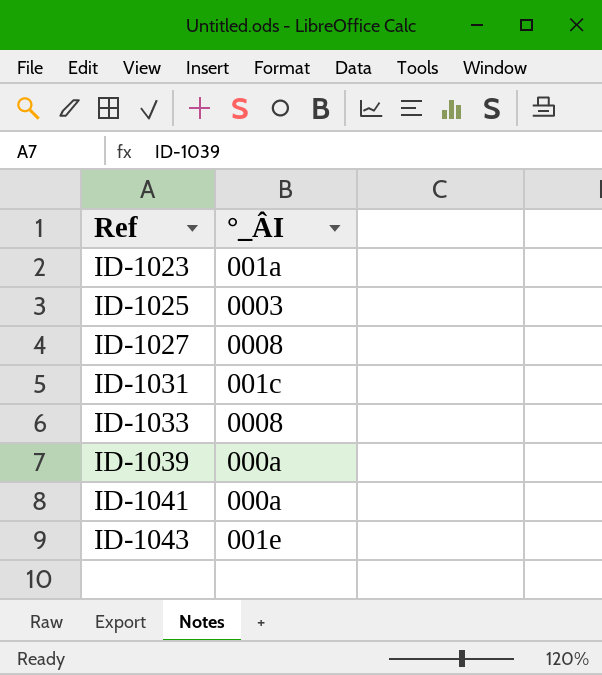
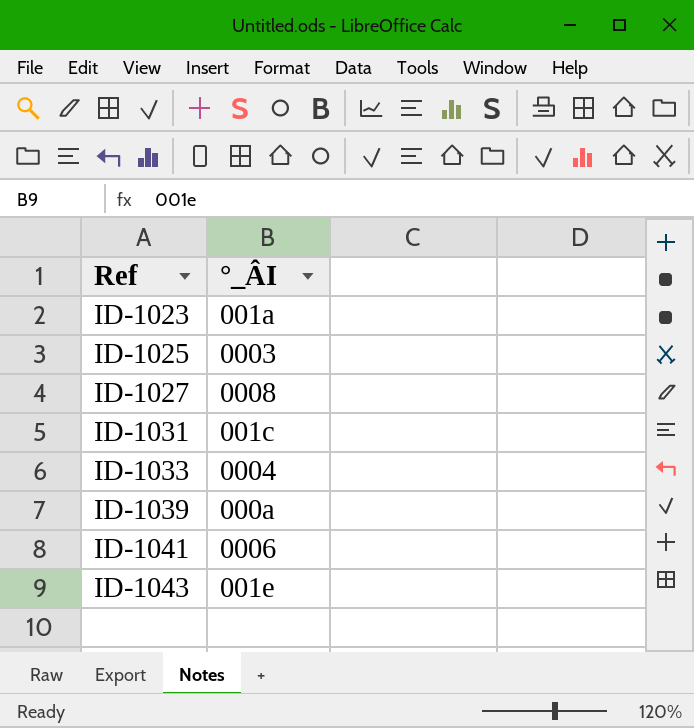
ID-1033 | °_ÂI: 0008 -> 0004
ID-1041 | °_ÂI: 000a -> 0006

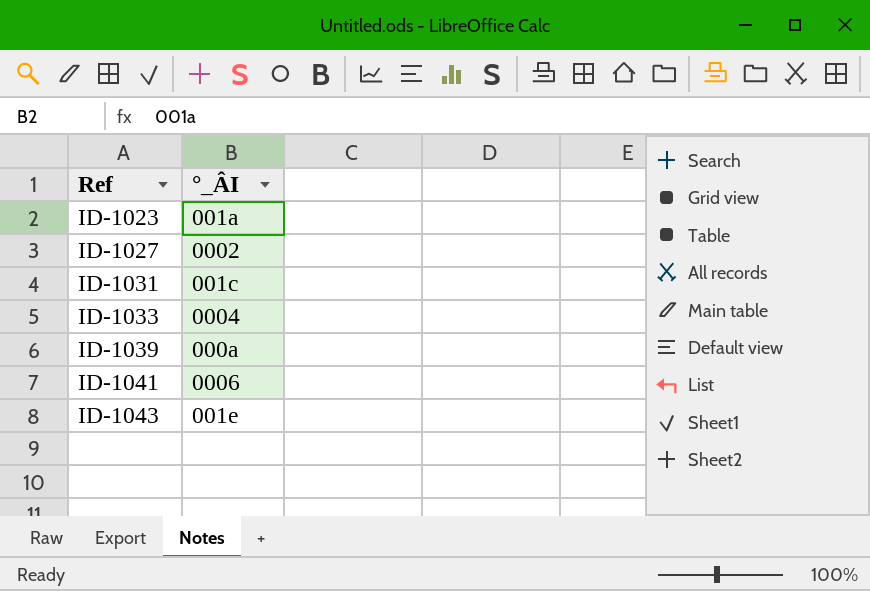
row ID-1025: 0003 -> none
ID-1027 | °_ÂI: 0008 -> 0002

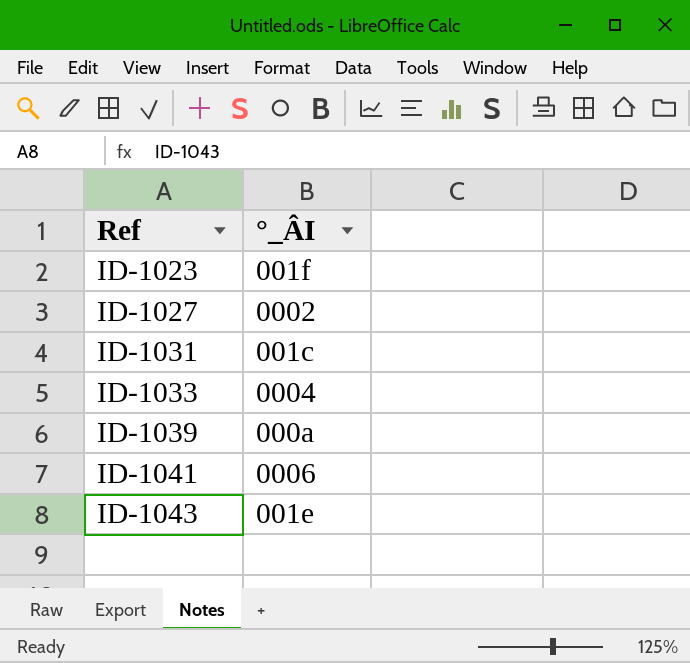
ID-1023 | °_ÂI: 001a -> 001f

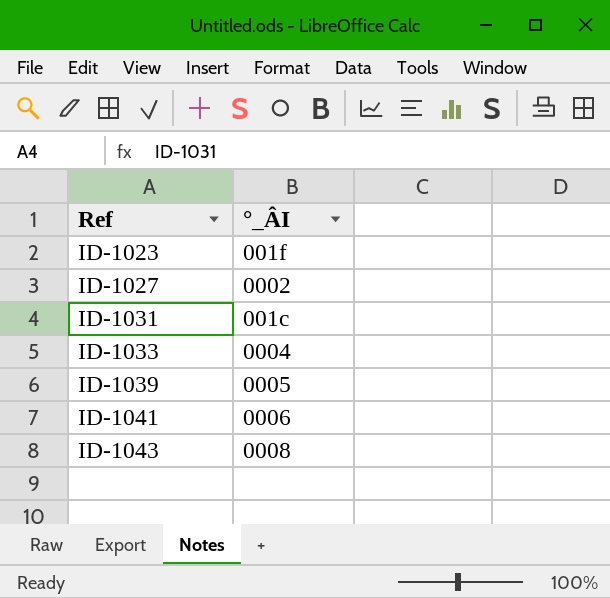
ID-1039 | °_ÂI: 000a -> 0005
ID-1043 | °_ÂI: 001e -> 0008

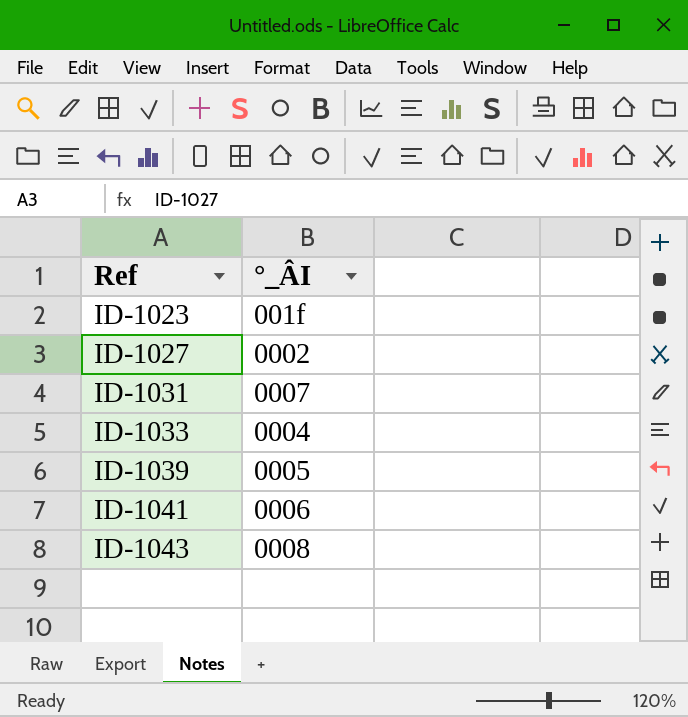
ID-1031 | °_ÂI: 001c -> 0007

